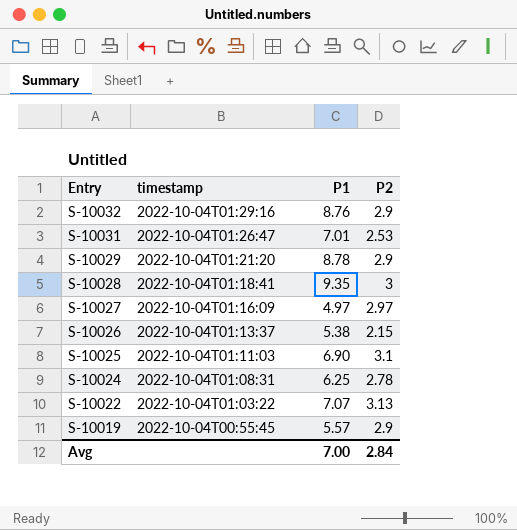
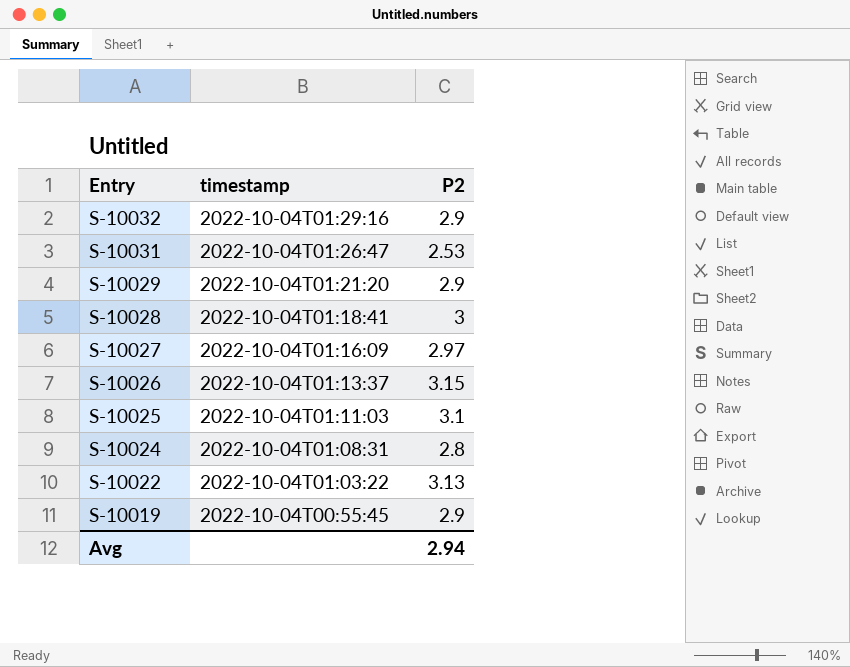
column P1 | position: 3 -> none
S-10026 | P2: 2.15 -> 3.15
S-10024 | P2: 2.78 -> 2.8
Avg | P2: 2.84 -> 2.94

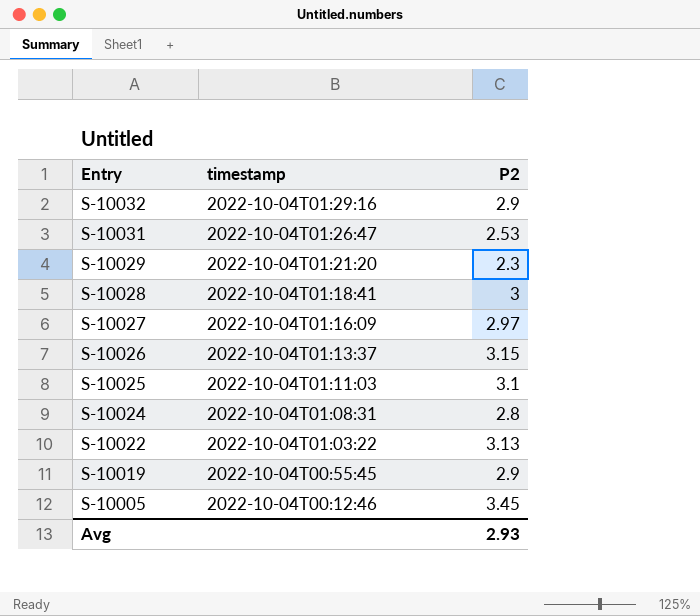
S-10029 | P2: 2.9 -> 2.3
row S-10005: none -> 2022-10-04T00:12:46 | 3.45
Avg | P2: 2.94 -> 2.93

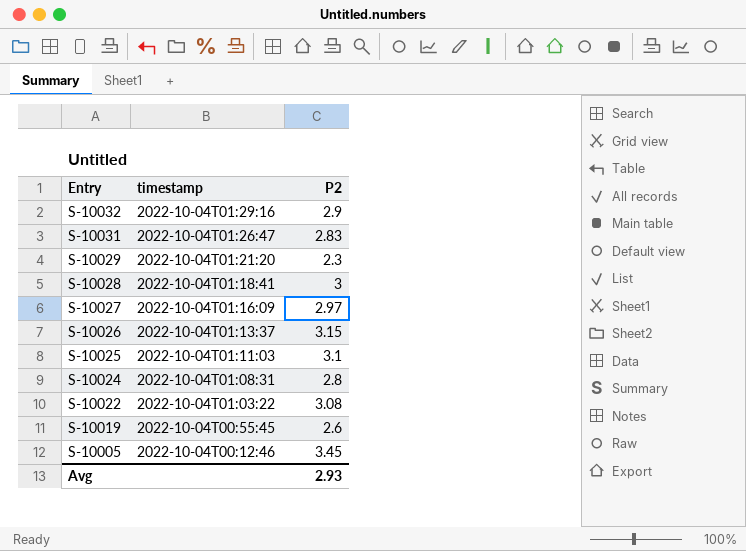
S-10031 | P2: 2.53 -> 2.83
S-10022 | P2: 3.13 -> 3.08
S-10019 | P2: 2.9 -> 2.6

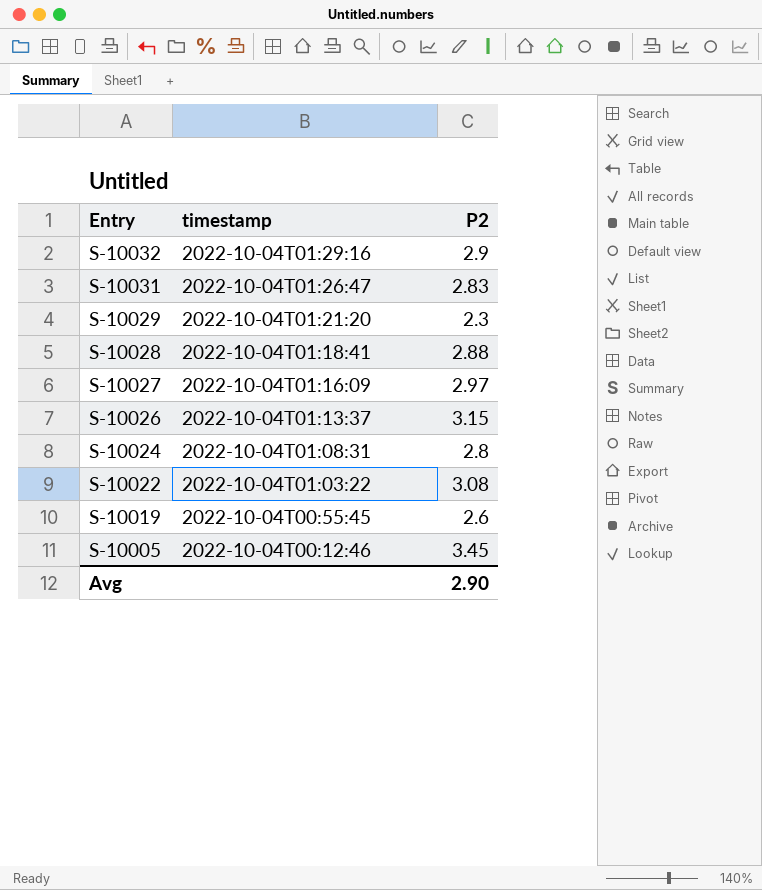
row S-10025: 2022-10-04T01:11:03 | 3.1 -> none
S-10028 | P2: 3 -> 2.88
Avg | P2: 2.93 -> 2.90

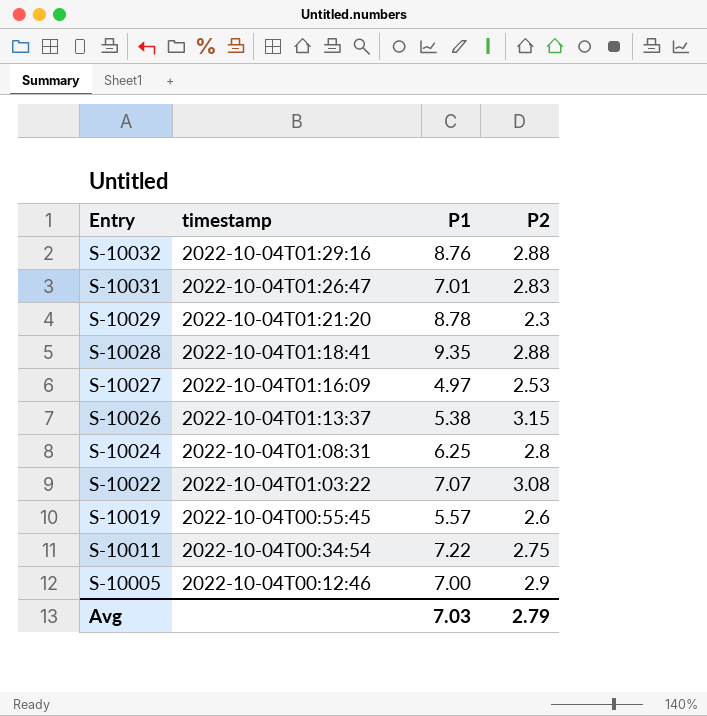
column P1 | position: none -> 3
S-10032 | P2: 2.9 -> 2.88
S-10027 | P2: 2.97 -> 2.53
row S-10011: none -> 2022-10-04T00:34:54 | 7.22 | 2.75
S-10005 | P2: 3.45 -> 2.9
Avg | P2: 2.90 -> 2.79

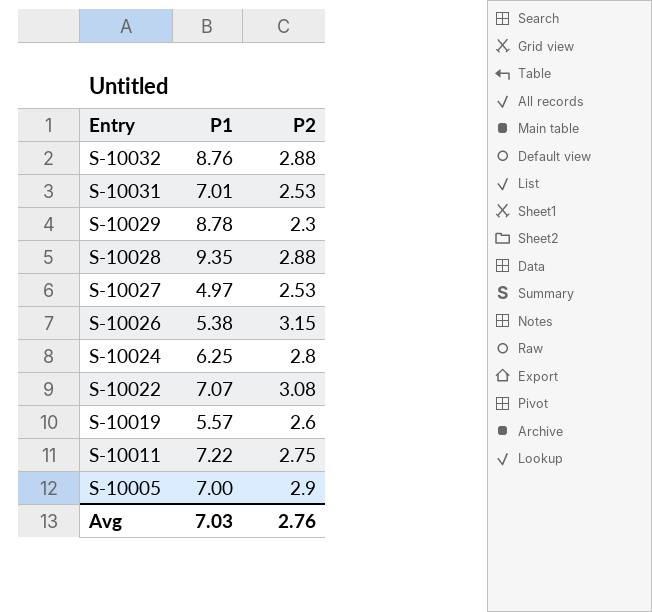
column timestamp | position: 2 -> none
S-10031 | P2: 2.83 -> 2.53
Avg | P2: 2.79 -> 2.76

